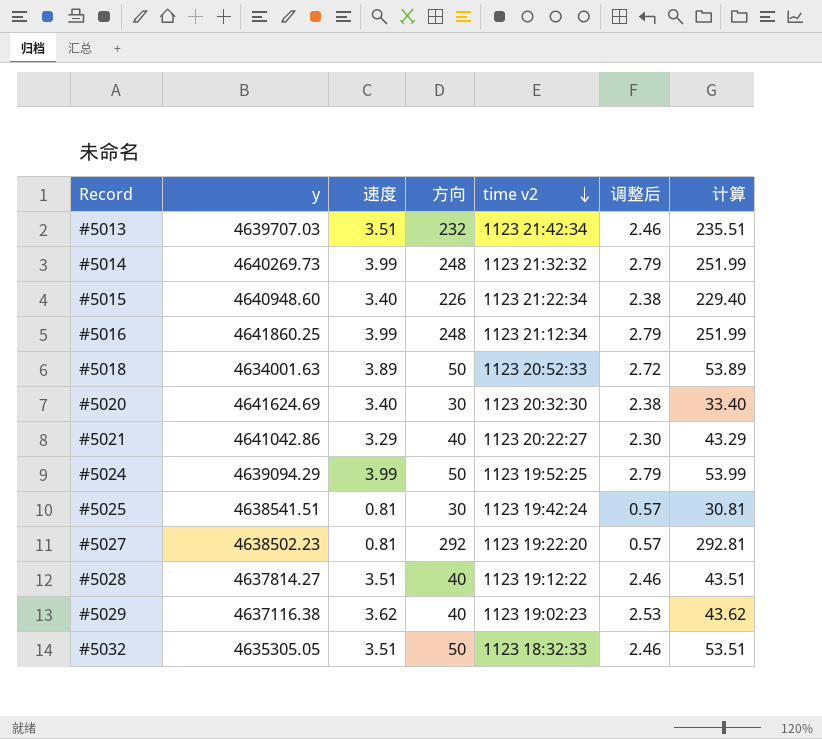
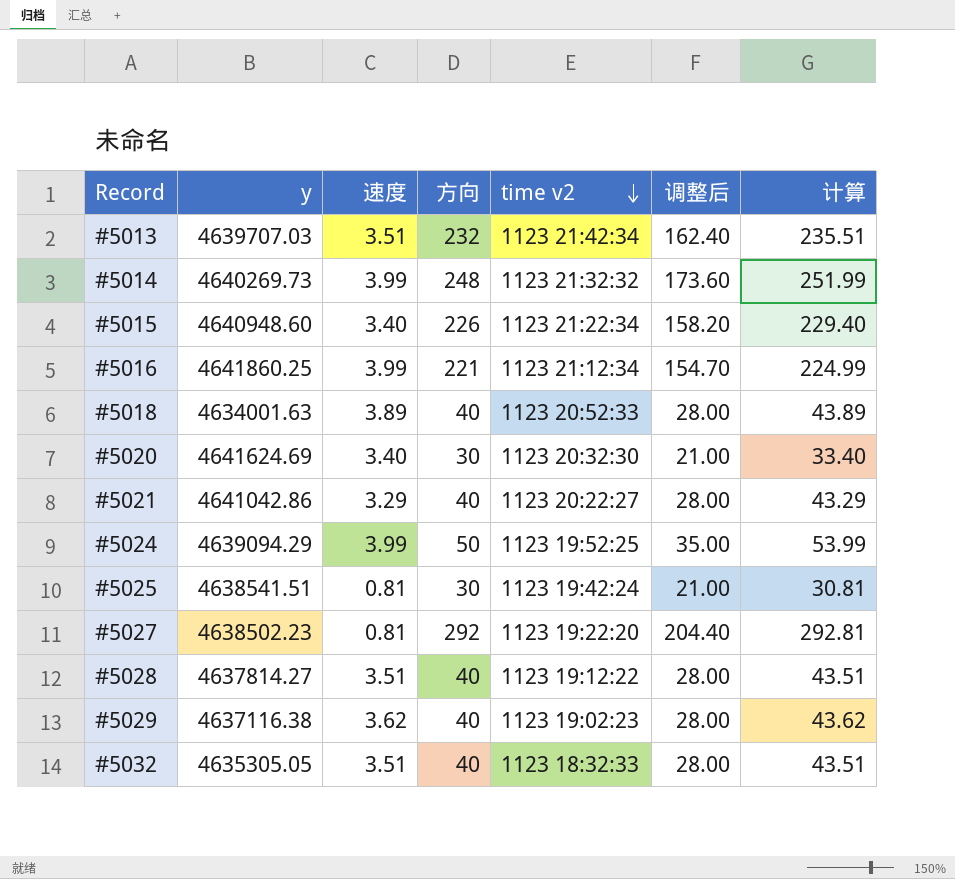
column 调整后 | formula: [速度] * 0.7 -> [方向] * 0.7
#5016 | 方向: 248 -> 221
#5016 | 计算: 251.99 -> 224.99
#5018 | 方向: 50 -> 40
#5018 | 计算: 53.89 -> 43.89
#5032 | 方向: 50 -> 40
#5032 | 计算: 53.51 -> 43.51

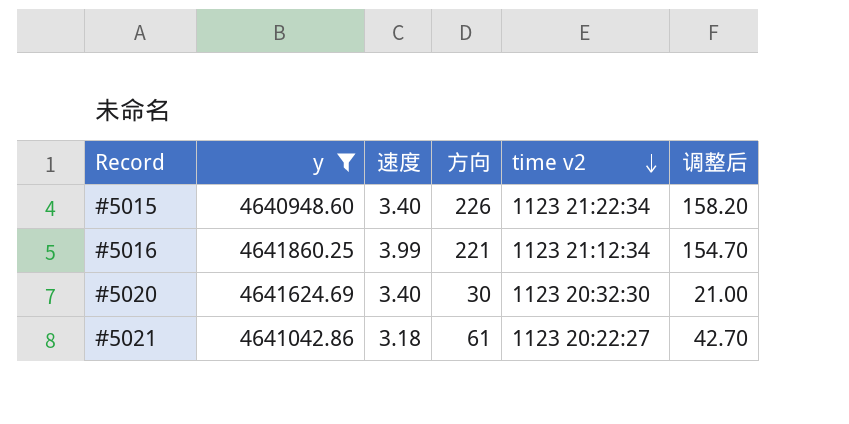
filter: none -> y >= 4640948.60
column 计算 | formula: [速度] + [方向] -> none
#5021 | 速度: 3.29 -> 3.18
#5021 | 方向: 40 -> 61
#5021 | 调整后: 28.00 -> 42.70

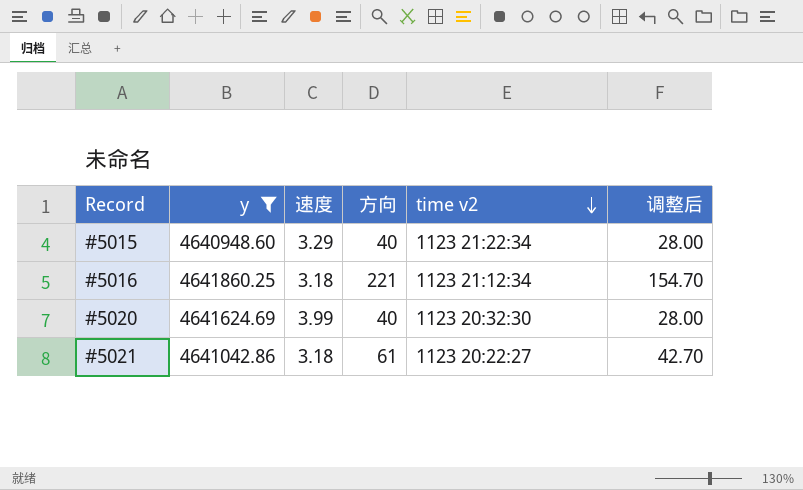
#5015 | 速度: 3.40 -> 3.29
#5015 | 方向: 226 -> 40
#5015 | 调整后: 158.20 -> 28.00
#5016 | 速度: 3.99 -> 3.18
#5020 | 速度: 3.40 -> 3.99
#5020 | 方向: 30 -> 40
#5020 | 调整后: 21.00 -> 28.00

